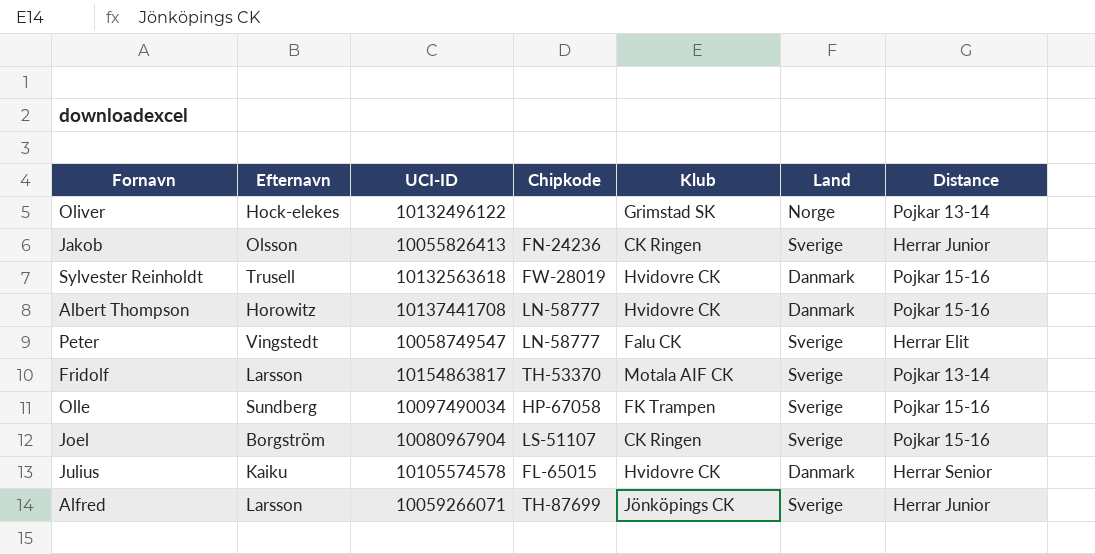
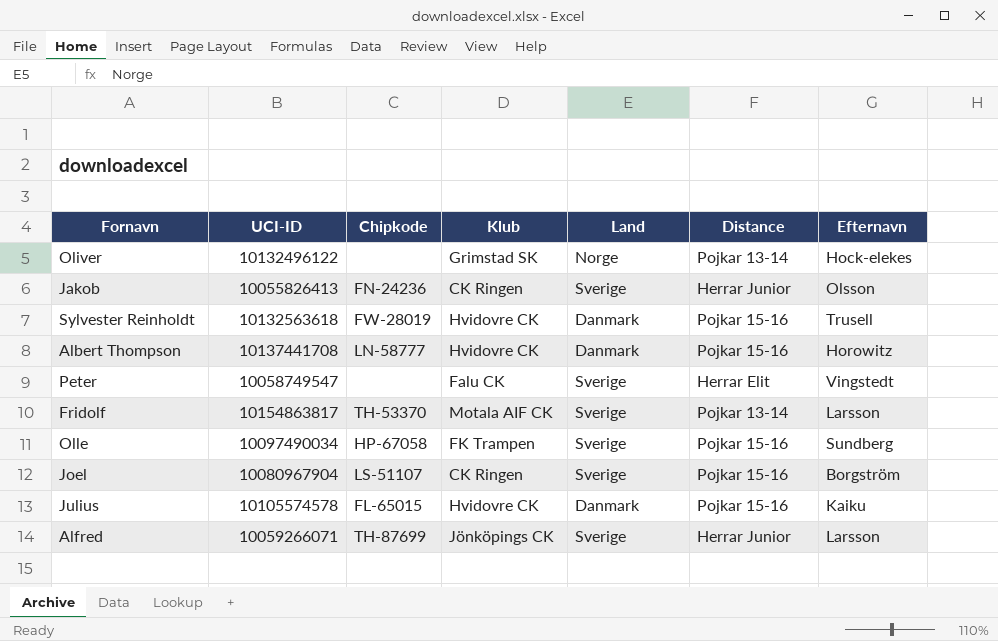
column Efternavn | position: 2 -> 7
Peter | Chipkode: LN-58777 -> none
Julius | Distance: Herrar Senior -> Pojkar 15-16

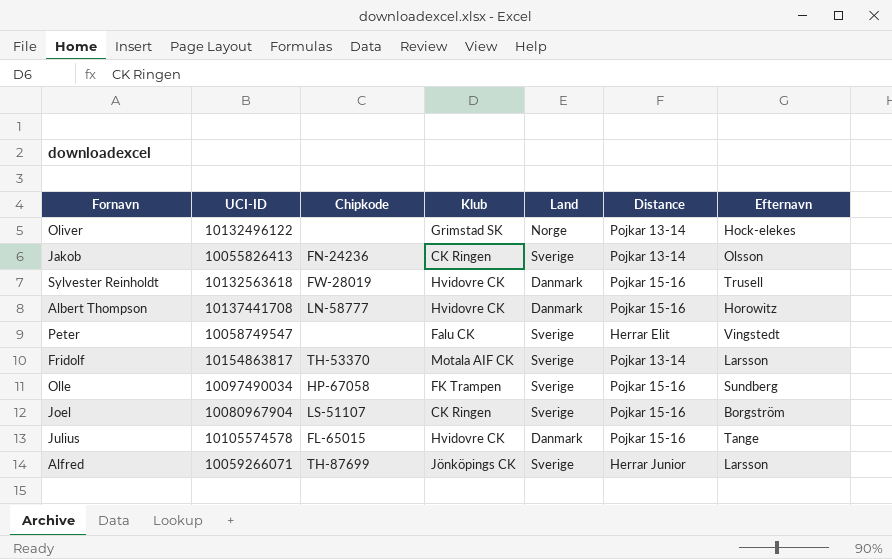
Jakob | Distance: Herrar Junior -> Pojkar 13-14
Julius | Efternavn: Kaiku -> Tange

